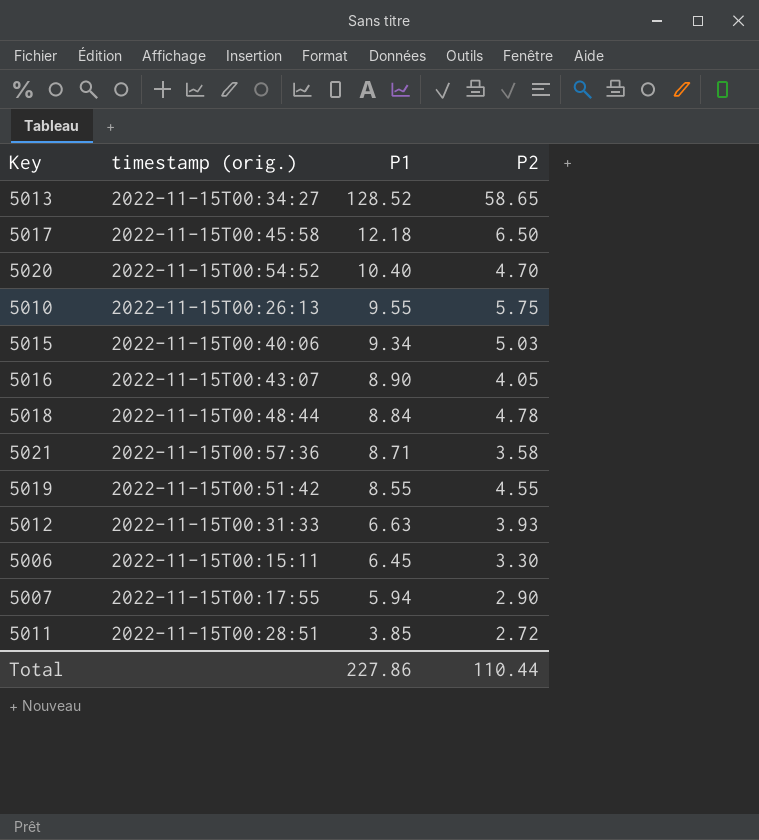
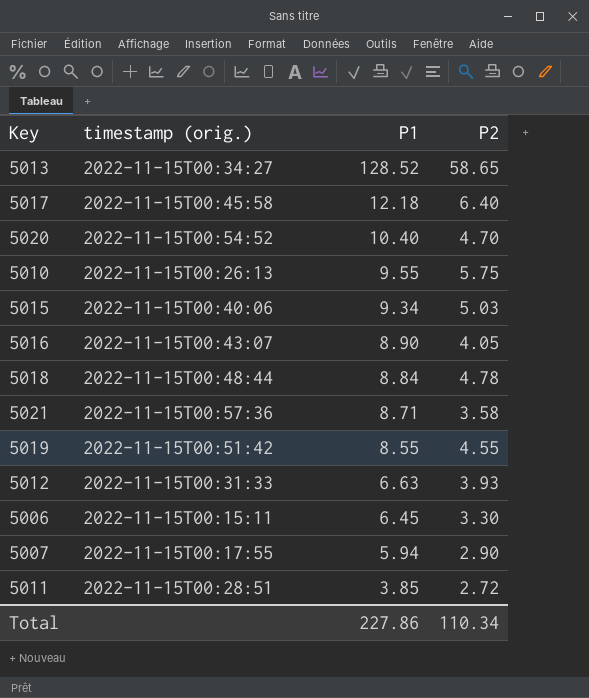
5017 | P2: 6.50 -> 6.40
Total | P2: 110.44 -> 110.34

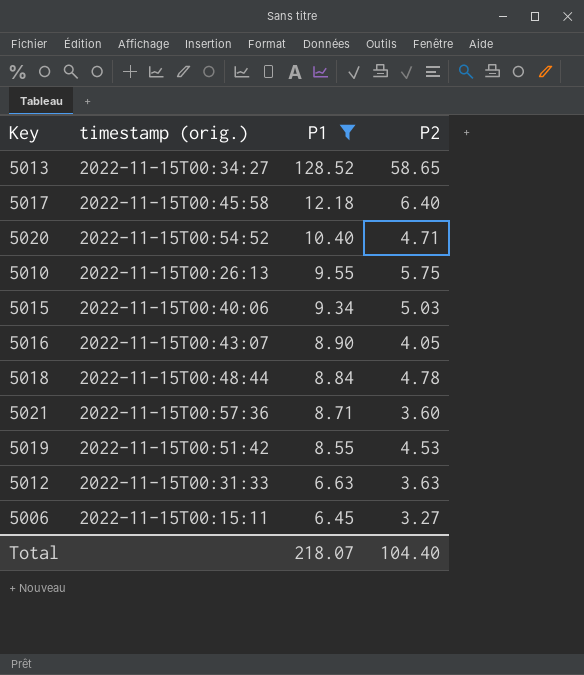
filter: none -> P1 >= 6.45
5020 | P2: 4.70 -> 4.71
5021 | P2: 3.58 -> 3.60
5019 | P2: 4.55 -> 4.53
5012 | P2: 3.93 -> 3.63
5006 | P2: 3.30 -> 3.27
Total | P1: 227.86 -> 218.07
Total | P2: 110.34 -> 104.40

